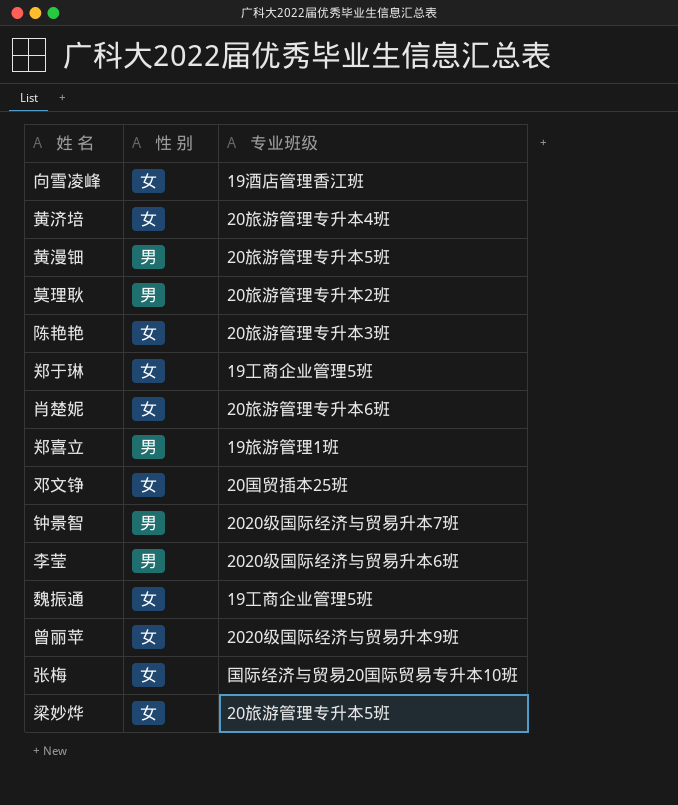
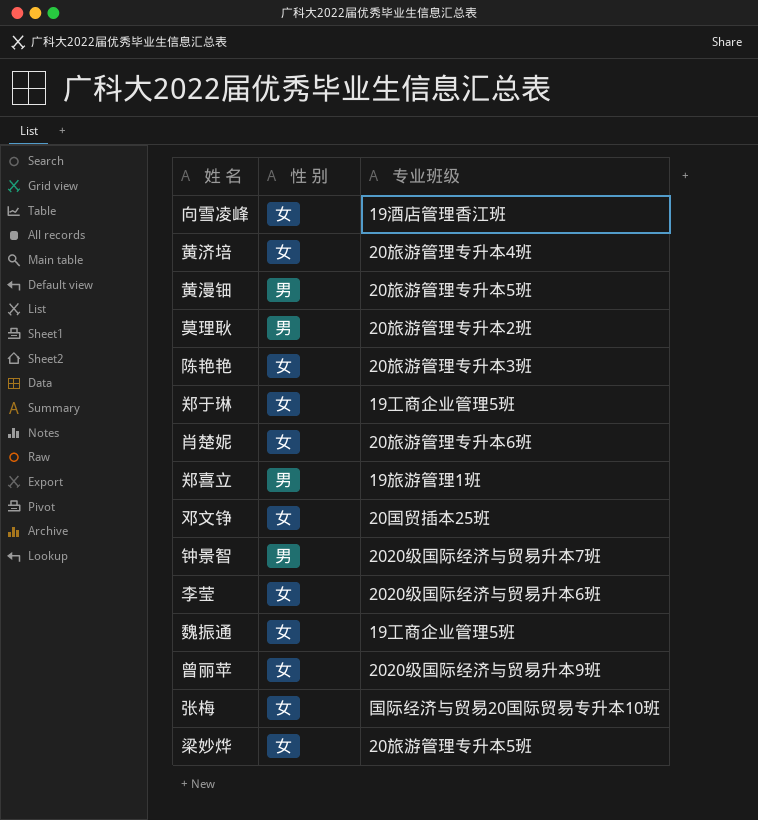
李莹 | 性 别: 男 -> 女

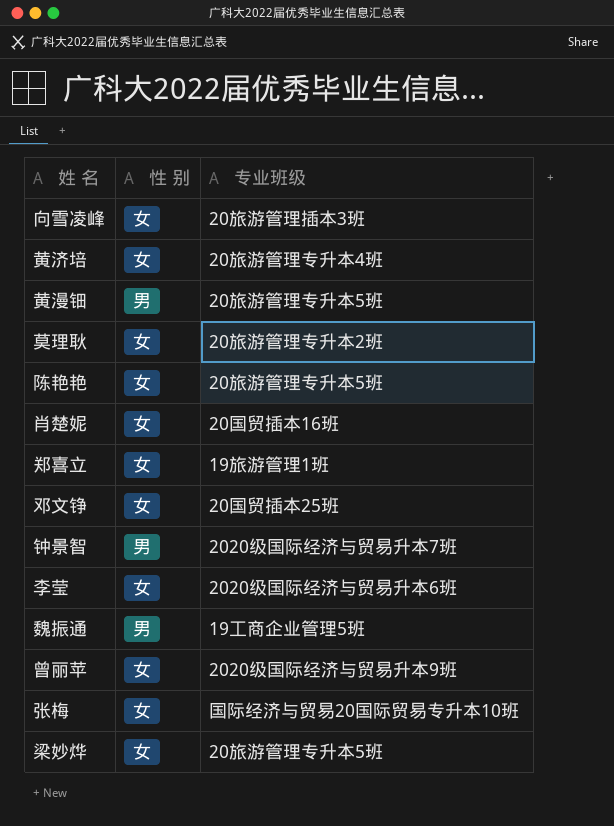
row 郑于琳: 女 | 19工商企业管理5班 -> none
向雪凌峰 | 专业班级: 19酒店管理香江班 -> 20旅游管理插本3班
莫理耿 | 性 别: 男 -> 女
陈艳艳 | 专业班级: 20旅游管理专升本3班 -> 20旅游管理专升本5班
肖楚妮 | 专业班级: 20旅游管理专升本6班 -> 20国贸插本16班
郑喜立 | 性 别: 男 -> 女
魏振通 | 性 别: 女 -> 男

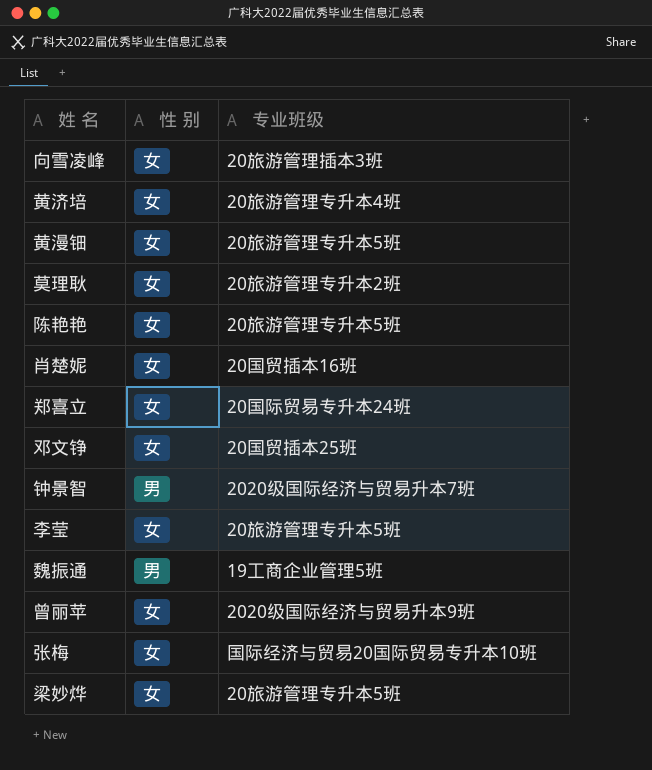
黄漫钿 | 性 别: 男 -> 女
郑喜立 | 专业班级: 19旅游管理1班 -> 20国际贸易专升本24班
李莹 | 专业班级: 2020级国际经济与贸易升本6班 -> 20旅游管理专升本5班

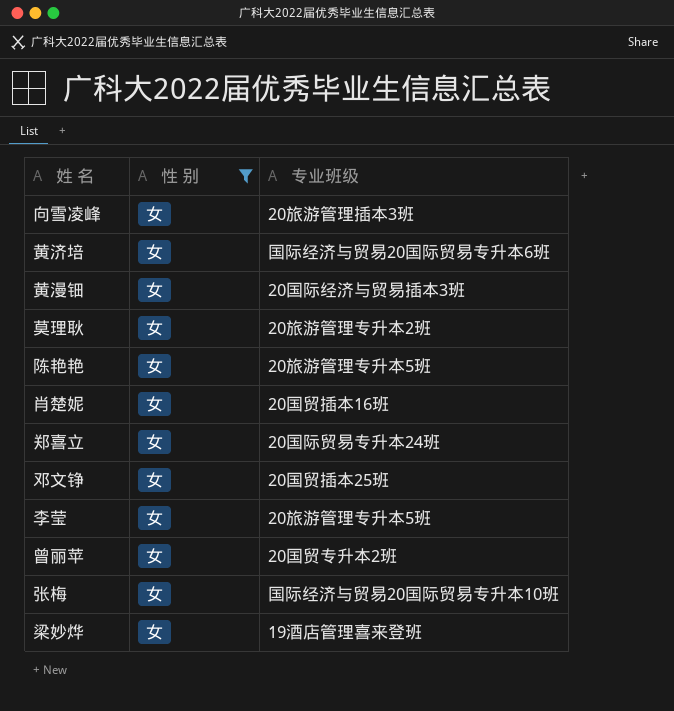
filter: none -> 性 别 = 女
黄济培 | 专业班级: 20旅游管理专升本4班 -> 国际经济与贸易20国际贸易专升本6班
黄漫钿 | 专业班级: 20旅游管理专升本5班 -> 20国际经济与贸易插本3班
曾丽苹 | 专业班级: 2020级国际经济与贸易升本9班 -> 20国贸专升本2班
梁妙烨 | 专业班级: 20旅游管理专升本5班 -> 19酒店管理喜来登班

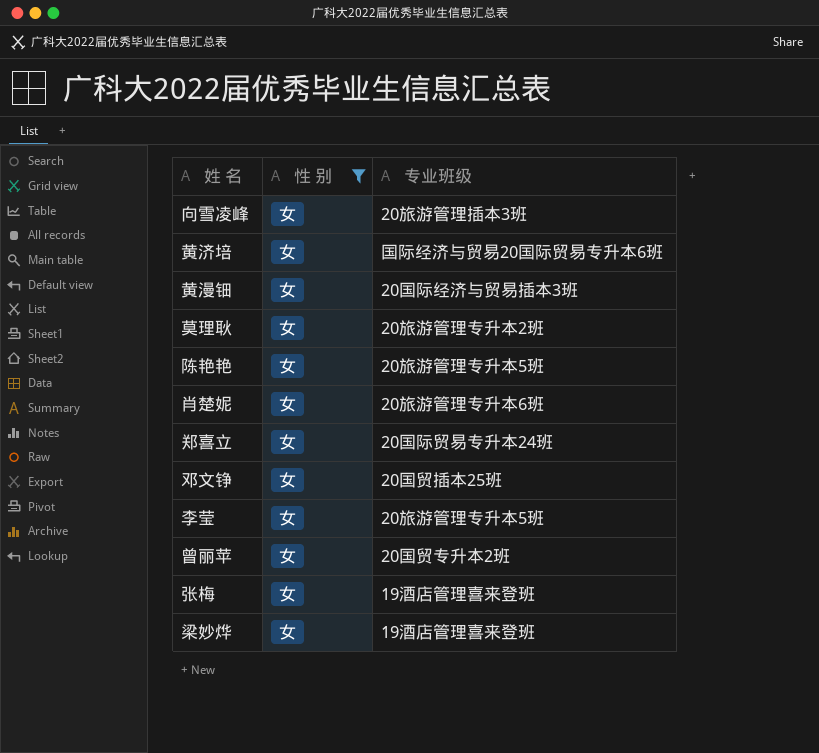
肖楚妮 | 专业班级: 20国贸插本16班 -> 20旅游管理专升本6班
张梅 | 专业班级: 国际经济与贸易20国际贸易专升本10班 -> 19酒店管理喜来登班

